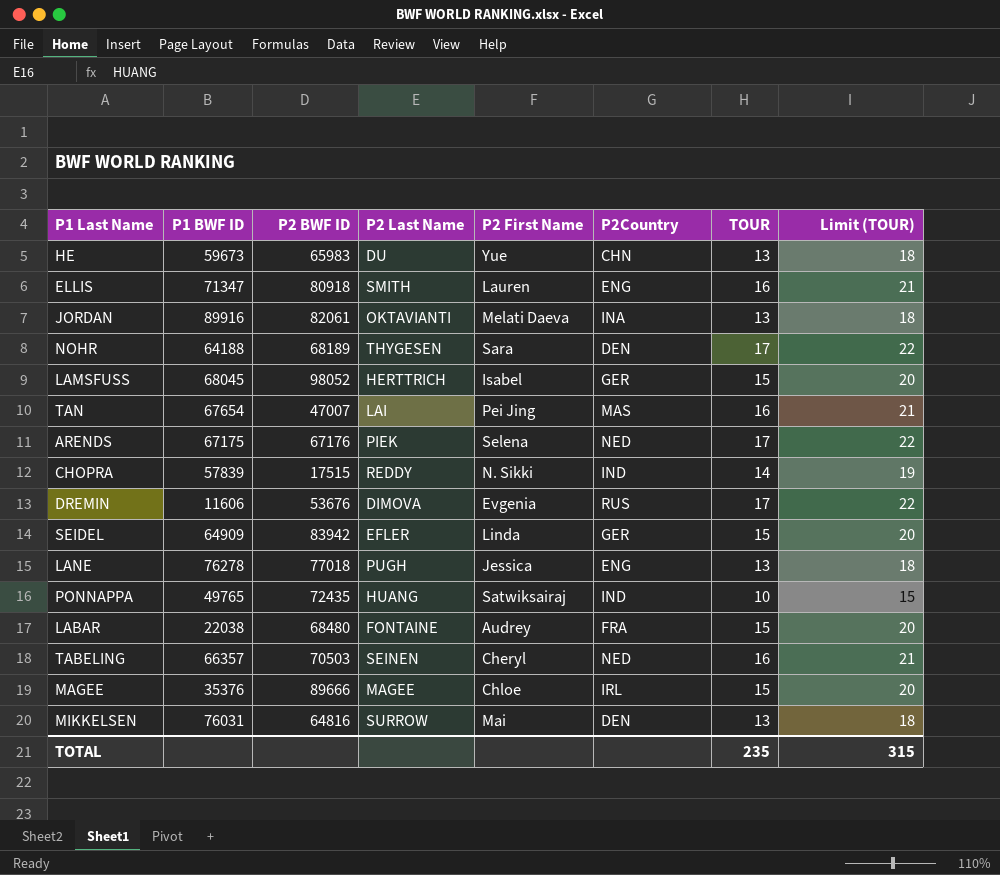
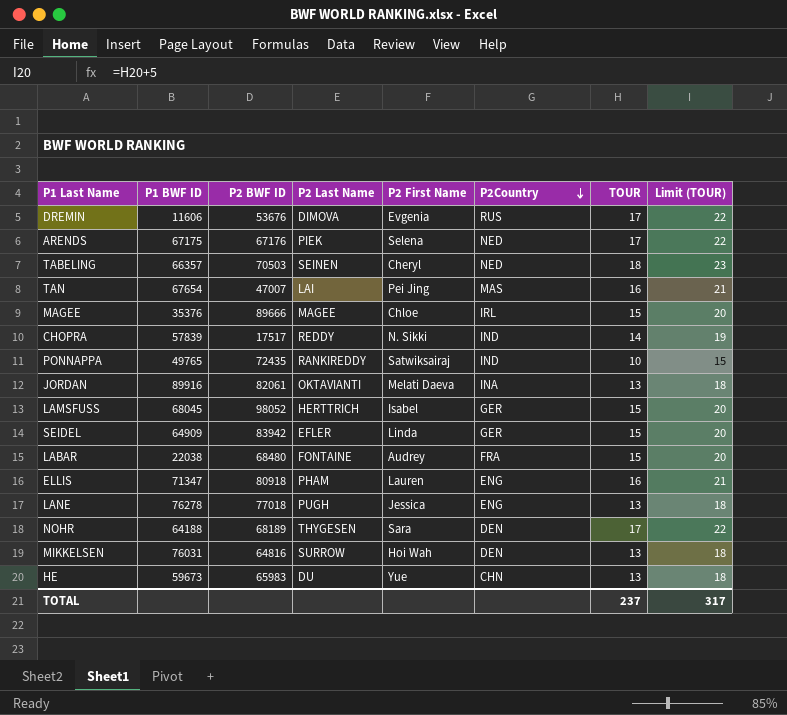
row order: none -> P2Country descending
TABELING | TOUR: 16 -> 18
TABELING | Limit (TOUR): 21 -> 23
CHOPRA | P2 BWF ID: 17515 -> 17517
PONNAPPA | P2 Last Name: HUANG -> RANKIREDDY
ELLIS | P2 Last Name: SMITH -> PHAM
MIKKELSEN | P2 First Name: Mai -> Hoi Wah
TOTAL | TOUR: 235 -> 237
TOTAL | Limit (TOUR): 315 -> 317

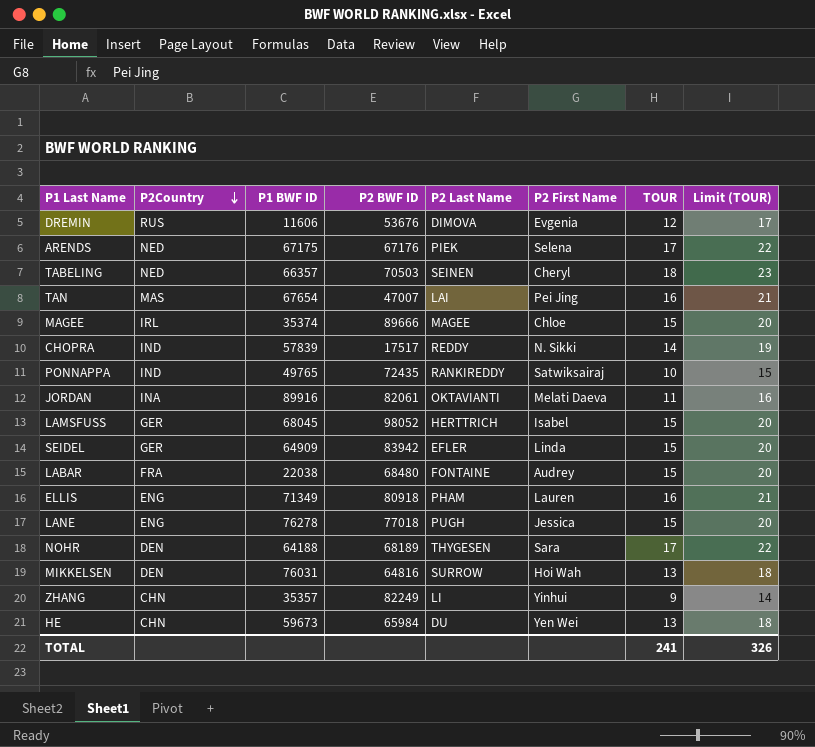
column P2Country | position: 6 -> 2
DREMIN | TOUR: 17 -> 12
DREMIN | Limit (TOUR): 22 -> 17
MAGEE | P1 BWF ID: 35376 -> 35374
JORDAN | TOUR: 13 -> 11
JORDAN | Limit (TOUR): 18 -> 16
ELLIS | P1 BWF ID: 71347 -> 71349
LANE | TOUR: 13 -> 15
LANE | Limit (TOUR): 18 -> 20
row ZHANG: none -> CHN | 35357 | 82249 | LI | Yinhui | 9 | 14
HE | P2 BWF ID: 65983 -> 65984
HE | P2 First Name: Yue -> Yen Wei
TOTAL | TOUR: 237 -> 241
TOTAL | Limit (TOUR): 317 -> 326

